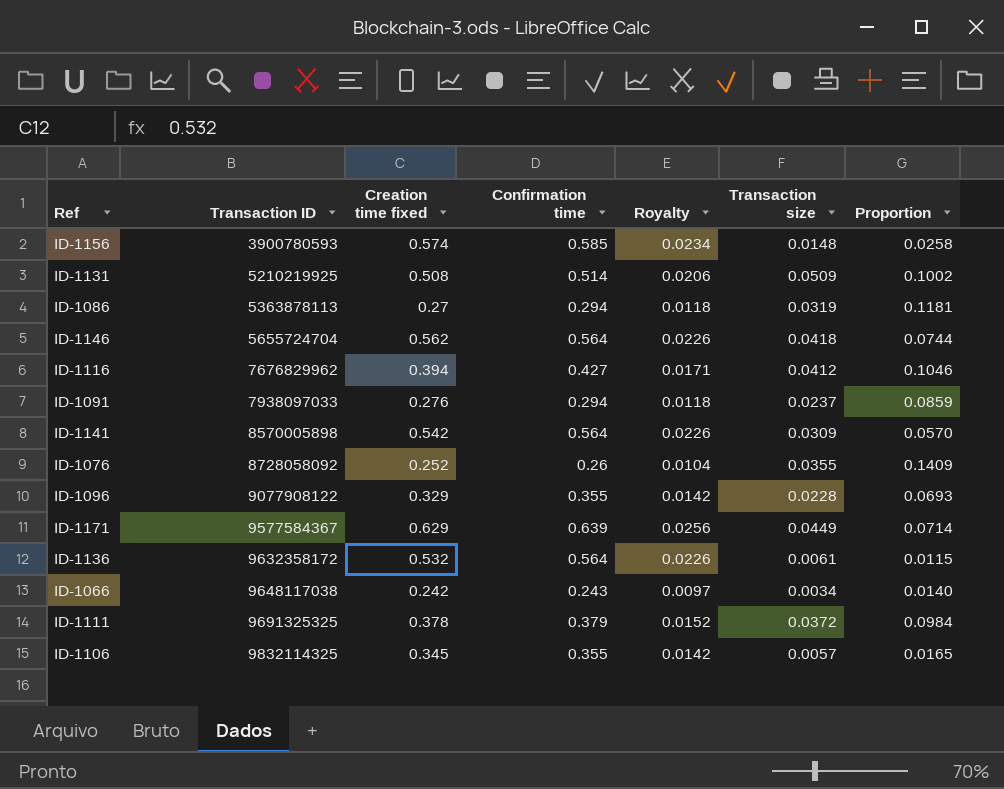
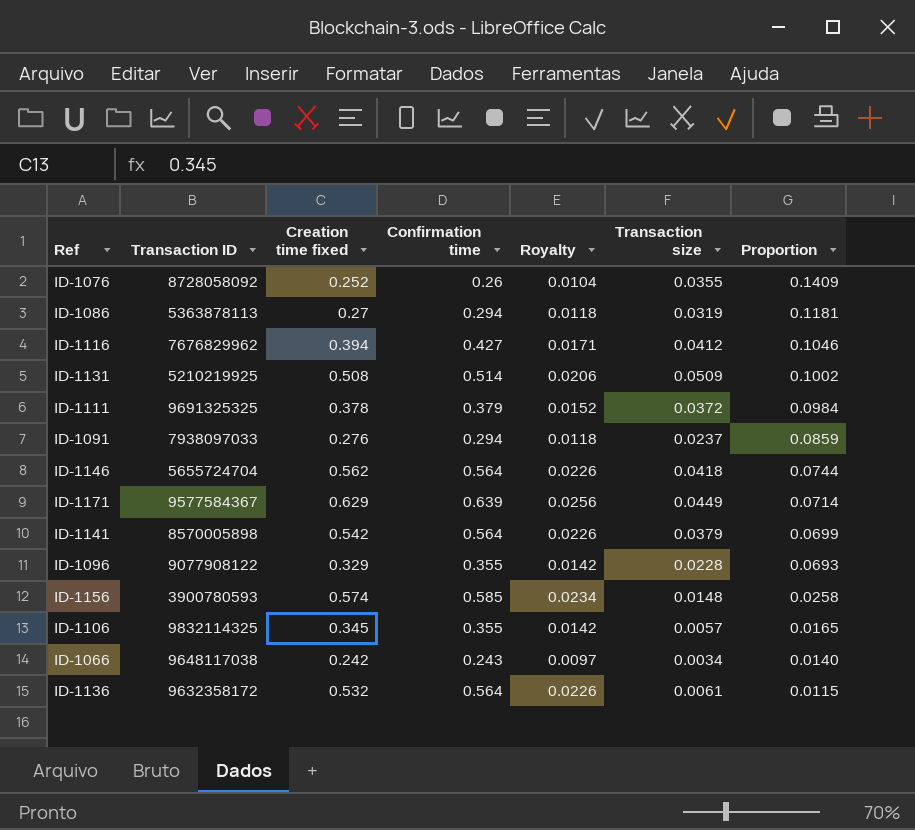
row order: Transaction ID ascending -> Proportion descending
ID-1141 | Transaction size: 0.0309 -> 0.0379
ID-1141 | Proportion: 0.0570 -> 0.0699

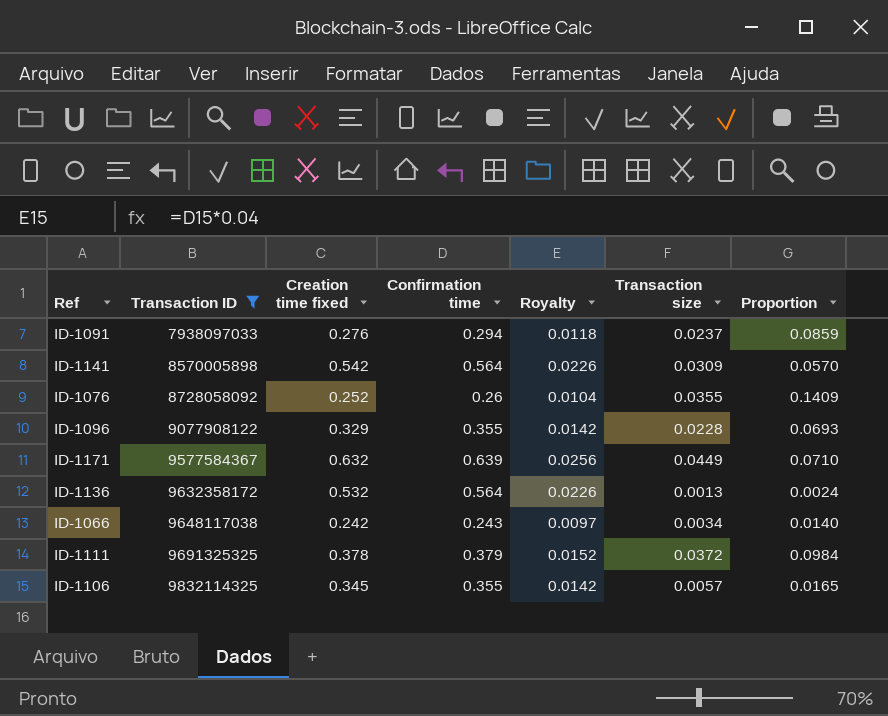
filter: none -> Transaction ID >= 7938097033
row order: Proportion descending -> Transaction ID ascending
ID-1141 | Transaction size: 0.0379 -> 0.0309
ID-1141 | Proportion: 0.0699 -> 0.0570
ID-1171 | Creation time fixed: 0.629 -> 0.632
ID-1171 | Proportion: 0.0714 -> 0.0710
ID-1136 | Transaction size: 0.0061 -> 0.0013
ID-1136 | Proportion: 0.0115 -> 0.0024

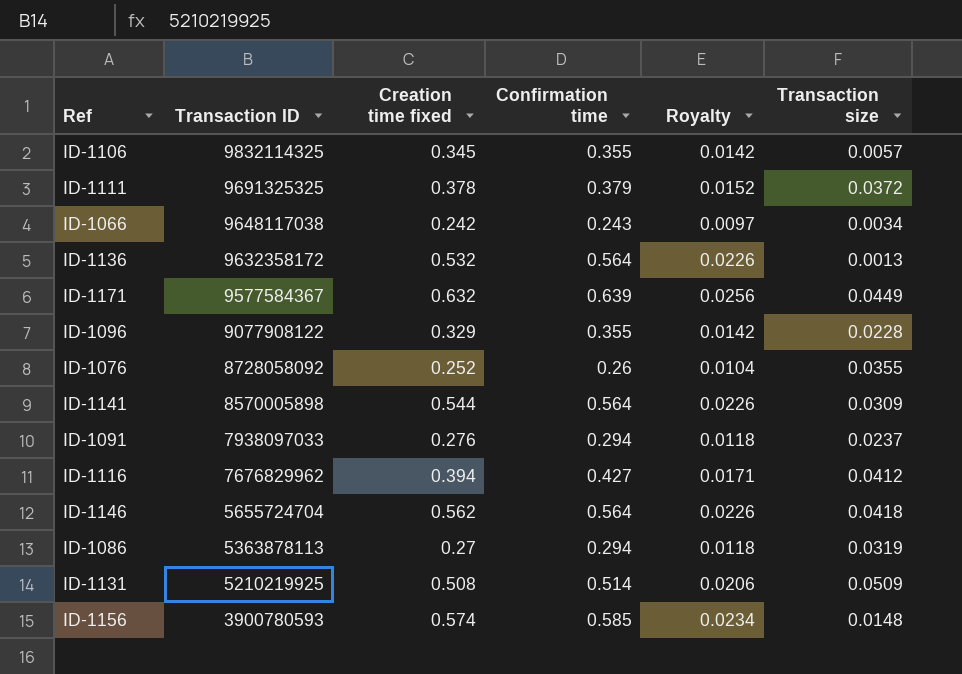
filter: Transaction ID >= 7938097033 -> none
row order: Transaction ID ascending -> Transaction ID descending
column Proportion | formula: [Transaction size] / [Creation time fixed] -> none
ID-1141 | Creation time fixed: 0.542 -> 0.544

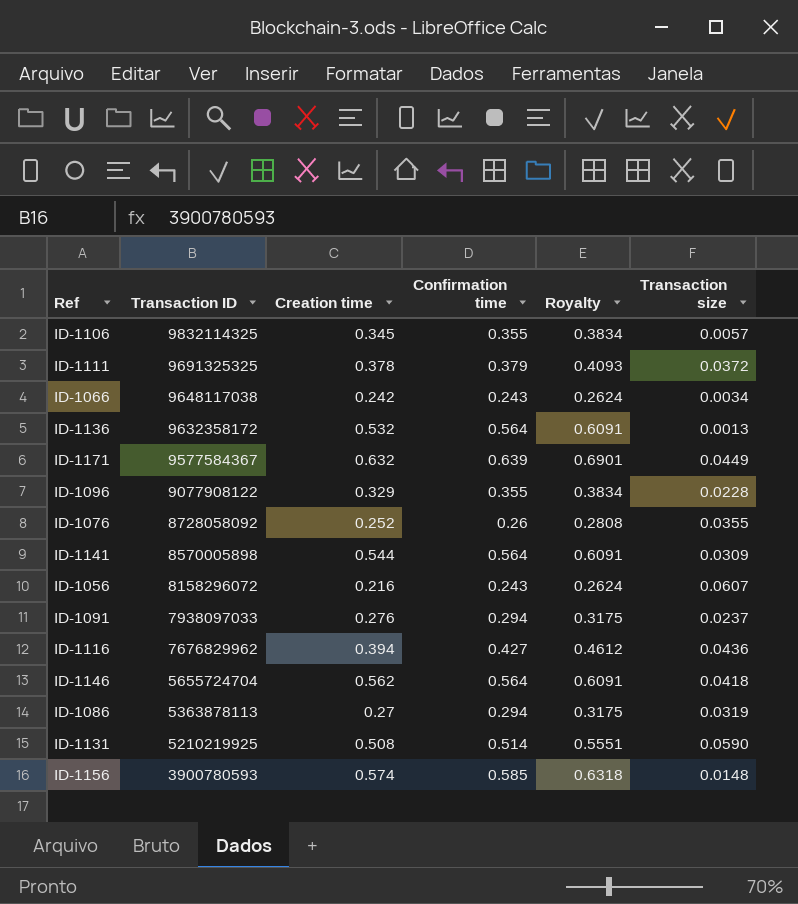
column name: Creation time fixed -> Creation time
column Royalty | formula: [Confirmation time] * 0.04 -> [Confirmation time] * 1.08
row ID-1056: none -> 8158296072 | 0.216 | 0.243 | 0.2624 | 0.0607
ID-1116 | Transaction size: 0.0412 -> 0.0436
ID-1131 | Transaction size: 0.0509 -> 0.0590

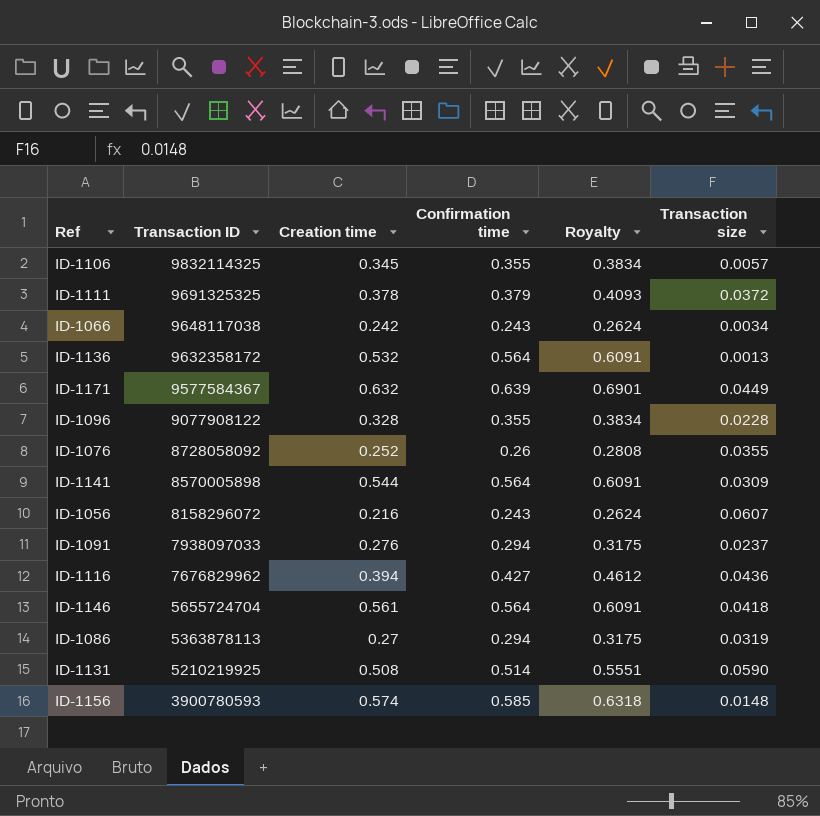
ID-1096 | Creation time: 0.329 -> 0.328
ID-1146 | Creation time: 0.562 -> 0.561

